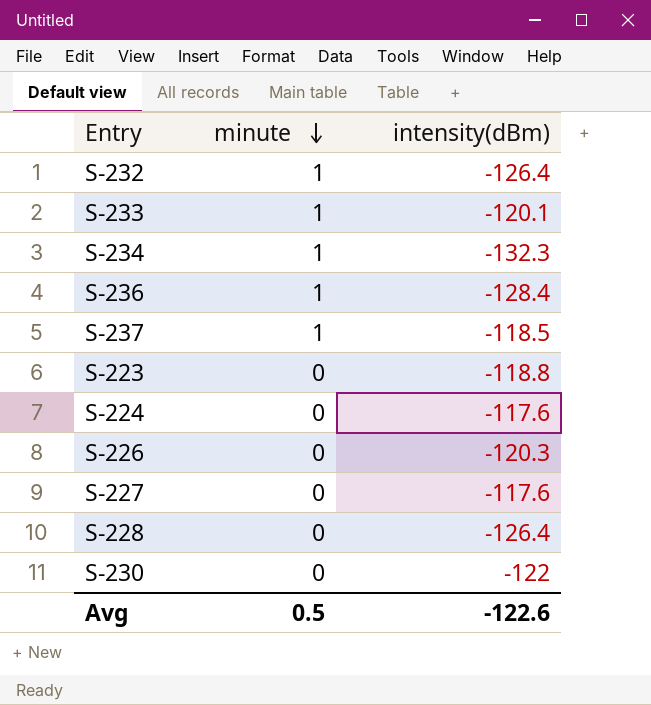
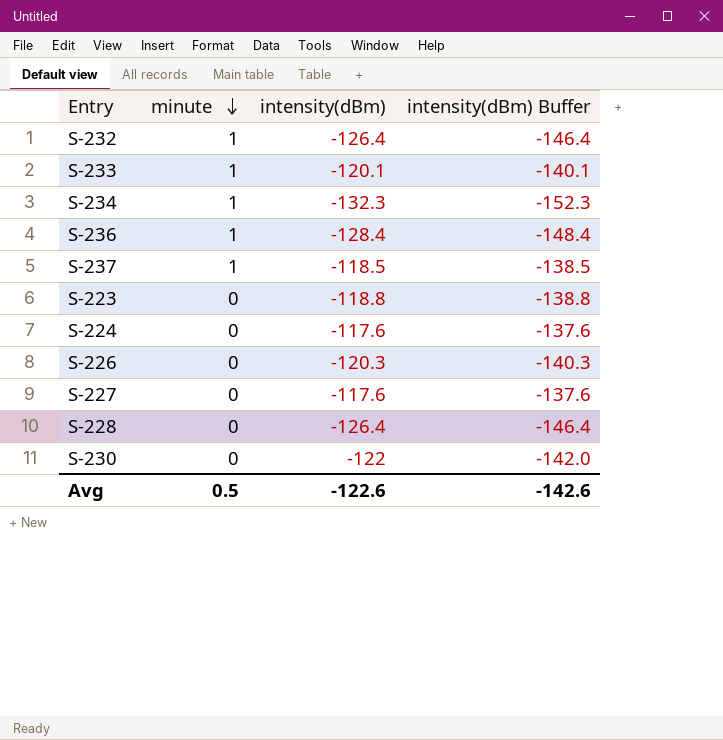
column intensity(dBm) Buffer | formula: none -> [intensity(dBm)] - 20

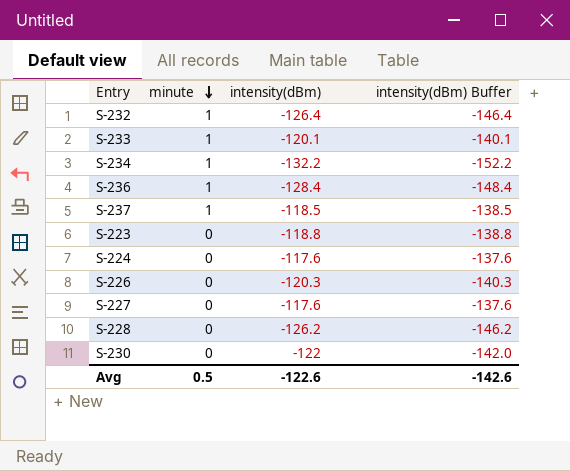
S-234 | intensity(dBm): -132.3 -> -132.2
S-234 | intensity(dBm) Buffer: -152.3 -> -152.2
S-228 | intensity(dBm): -126.4 -> -126.2
S-228 | intensity(dBm) Buffer: -146.4 -> -146.2

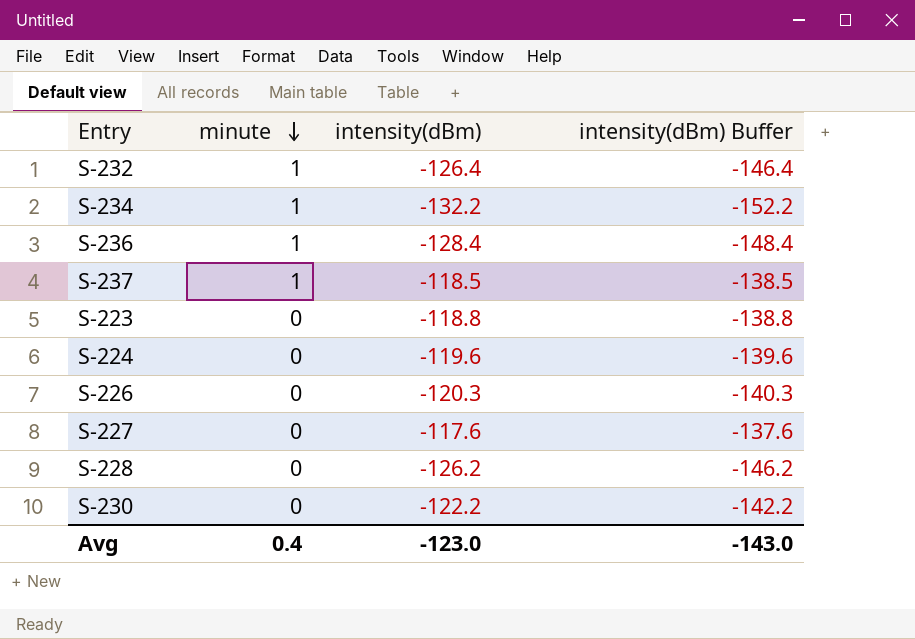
row S-233: 1 | -120.1 | -140.1 -> none
S-224 | intensity(dBm): -117.6 -> -119.6
S-224 | intensity(dBm) Buffer: -137.6 -> -139.6
S-230 | intensity(dBm): -122 -> -122.2
S-230 | intensity(dBm) Buffer: -142.0 -> -142.2
Avg | minute: 0.5 -> 0.4
Avg | intensity(dBm): -122.6 -> -123.0
Avg | intensity(dBm) Buffer: -142.6 -> -143.0

